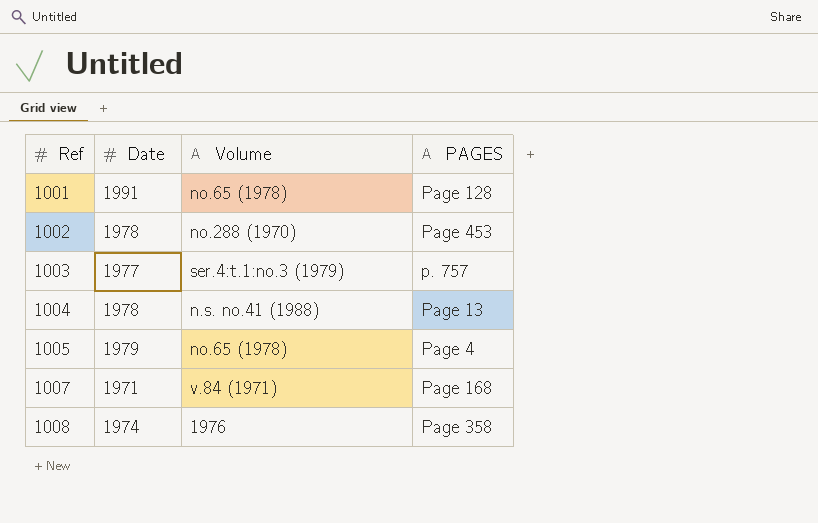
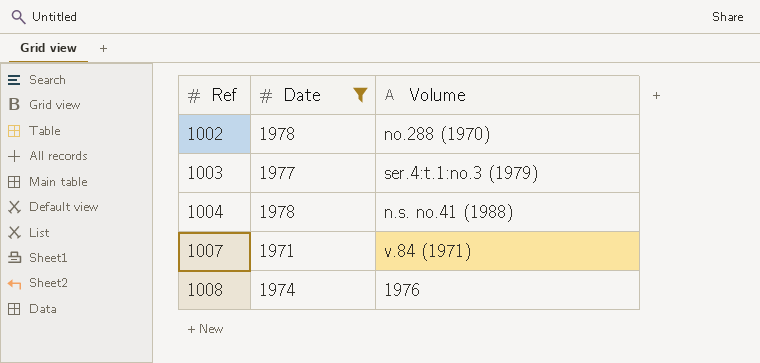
filter: none -> Date <= 1978
column PAGES | position: 4 -> none

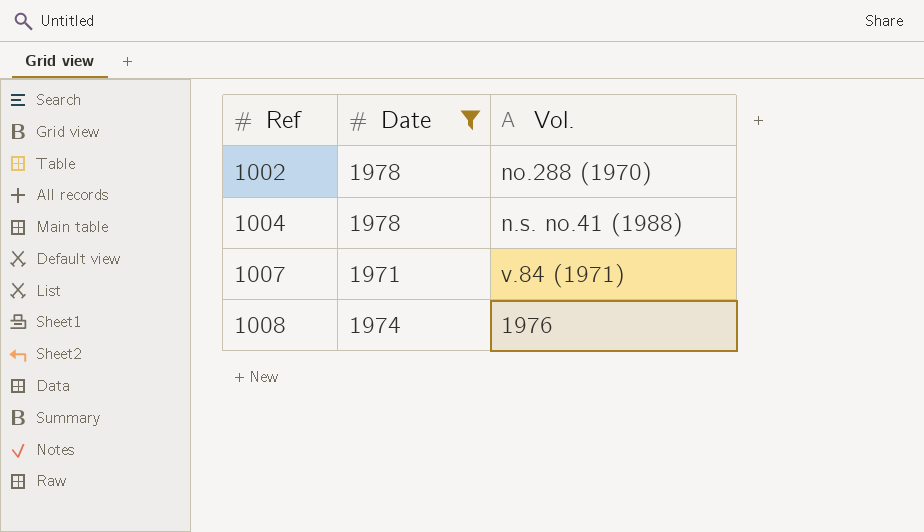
column name: Volume -> Vol.
row 1003: 1977 | ser.4:t.1:no.3 (1979) -> none

